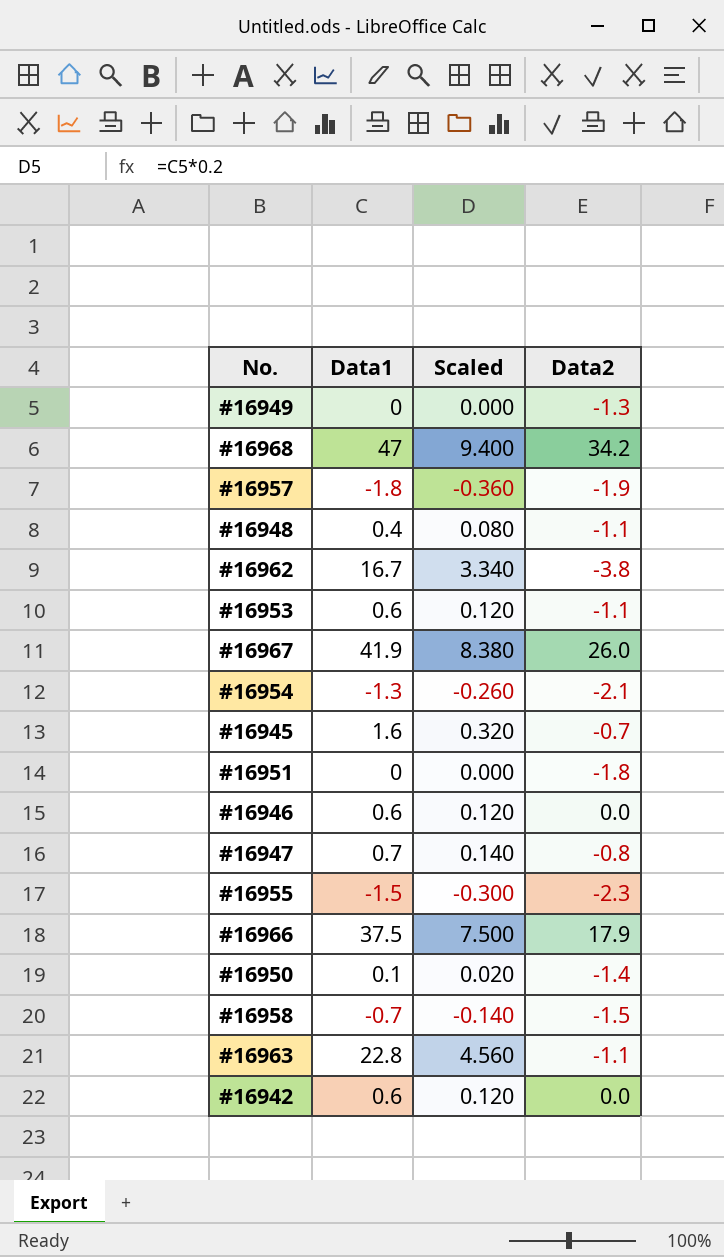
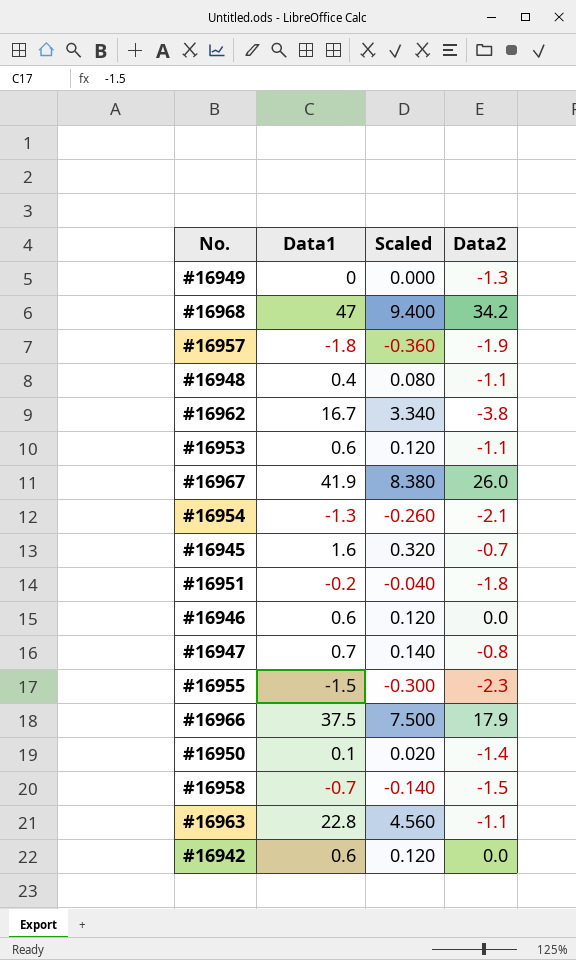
#16951 | Data1: 0 -> -0.2
#16951 | Scaled: 0.000 -> -0.040

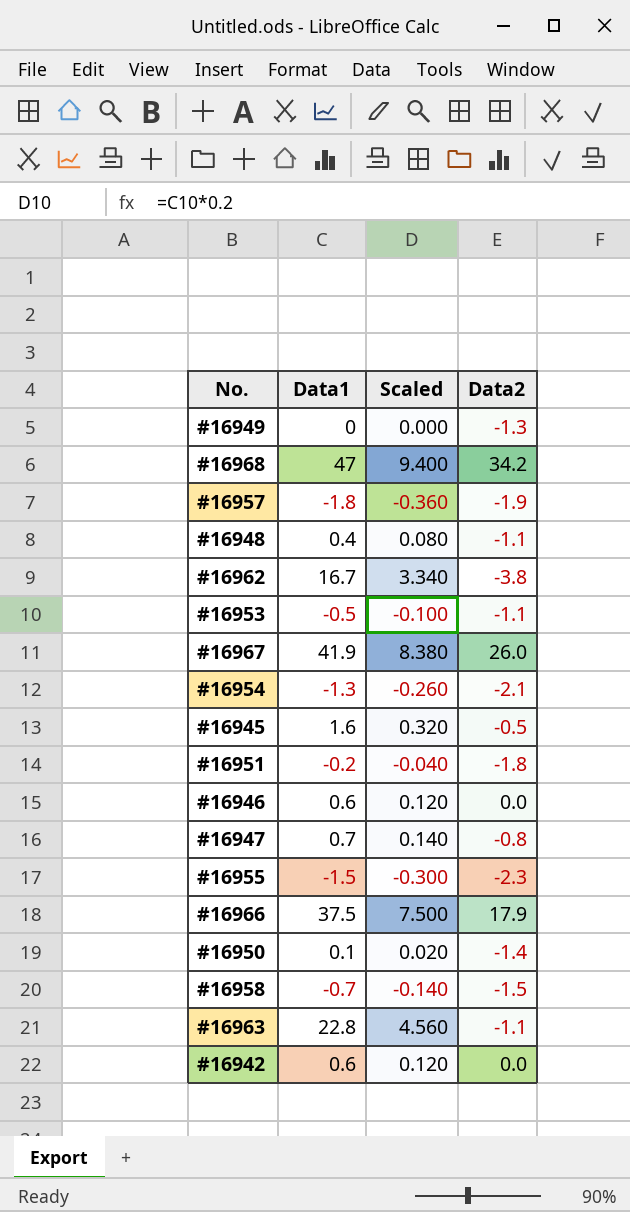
#16953 | Data1: 0.6 -> -0.5
#16953 | Scaled: 0.120 -> -0.100
#16945 | Data2: -0.7 -> -0.5

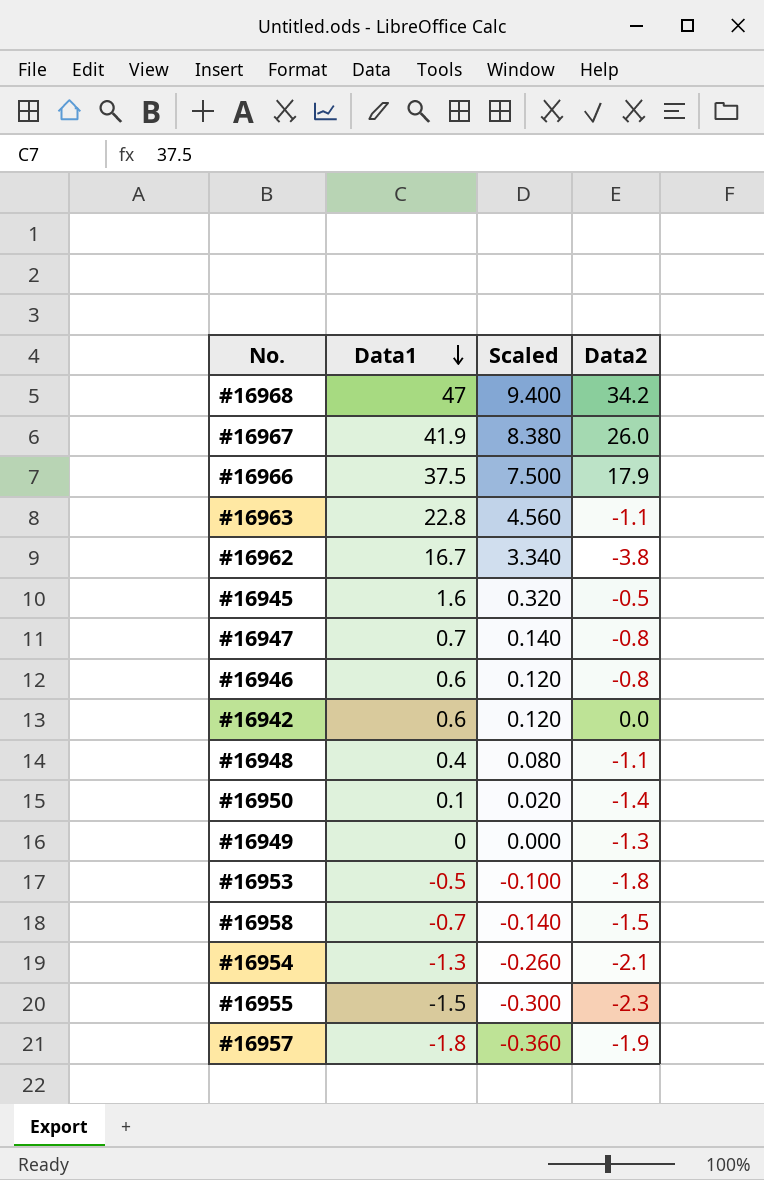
row order: none -> Data1 descending
row #16951: -0.2 | -0.040 | -1.8 -> none
#16946 | Data2: 0.0 -> -0.8
#16953 | Data2: -1.1 -> -1.8

